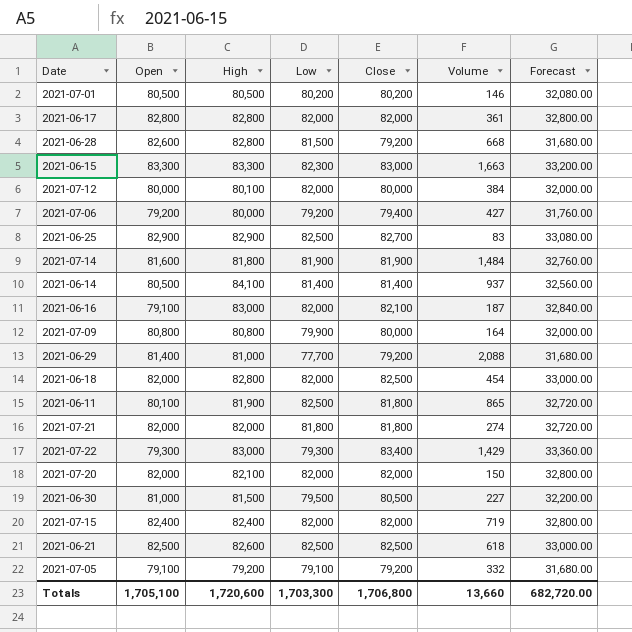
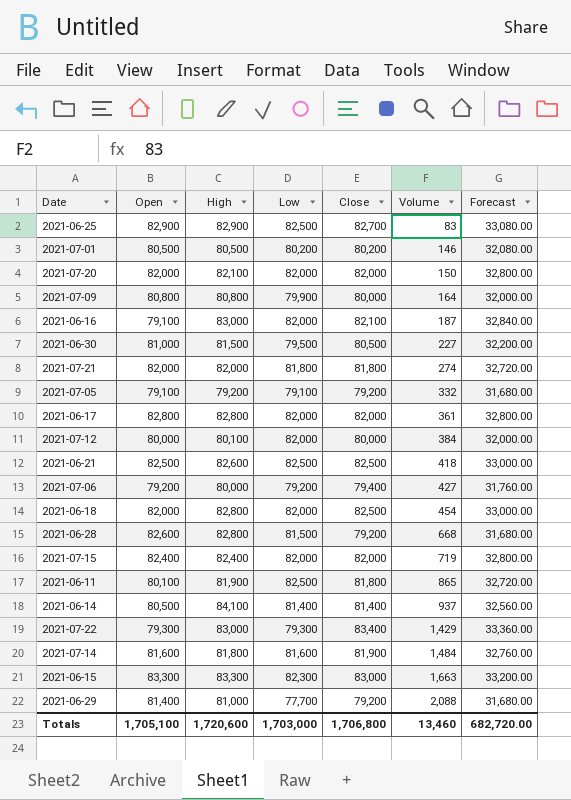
row order: none -> Volume ascending
2021-06-21 | Volume: 618 -> 418
2021-07-14 | Low: 81,900 -> 81,600
Totals | Low: 1,703,300 -> 1,703,000
Totals | Volume: 13,660 -> 13,460

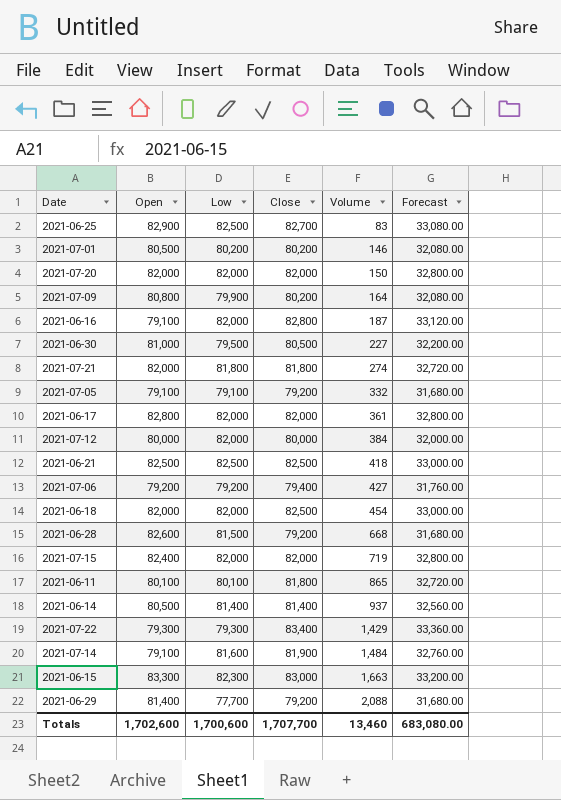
column High | position: 3 -> none
2021-07-09 | Close: 80,000 -> 80,200
2021-07-09 | Forecast: 32,000.00 -> 32,080.00
2021-06-16 | Close: 82,100 -> 82,800
2021-06-16 | Forecast: 32,840.00 -> 33,120.00
2021-06-11 | Low: 82,500 -> 80,100
2021-07-14 | Open: 81,600 -> 79,100
Totals | Open: 1,705,100 -> 1,702,600
Totals | Low: 1,703,000 -> 1,700,600
Totals | Close: 1,706,800 -> 1,707,700
Totals | Forecast: 682,720.00 -> 683,080.00

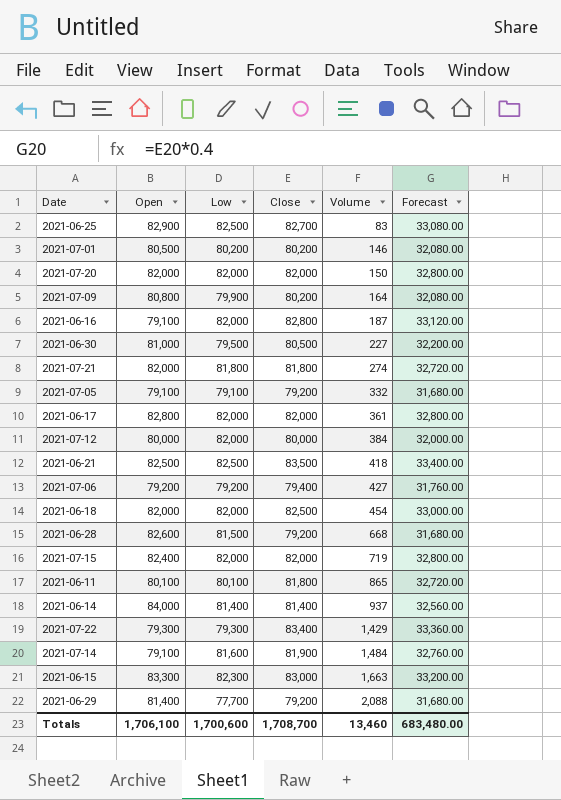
2021-06-21 | Close: 82,500 -> 83,500
2021-06-21 | Forecast: 33,000.00 -> 33,400.00
2021-06-14 | Open: 80,500 -> 84,000
Totals | Open: 1,702,600 -> 1,706,100
Totals | Close: 1,707,700 -> 1,708,700
Totals | Forecast: 683,080.00 -> 683,480.00

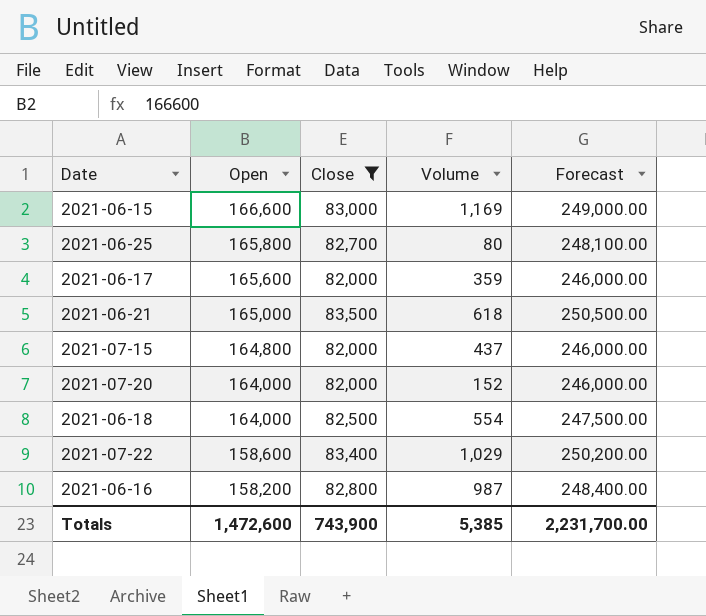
filter: none -> Close >= 82,000
row order: Volume ascending -> Open descending
column Low | position: 3 -> none
column Forecast | formula: [Close] * 0.4 -> [Close] * 3
2021-06-15 | Open: 83,300 -> 166,600
2021-06-15 | Volume: 1,663 -> 1,169
2021-06-25 | Open: 82,900 -> 165,800
2021-06-25 | Volume: 83 -> 80
2021-06-17 | Open: 82,800 -> 165,600
2021-06-17 | Volume: 361 -> 359
2021-06-21 | Open: 82,500 -> 165,000
2021-06-21 | Volume: 418 -> 618
2021-07-15 | Open: 82,400 -> 164,800
2021-07-15 | Volume: 719 -> 437
2021-07-20 | Open: 82,000 -> 164,000
2021-07-20 | Volume: 150 -> 152
2021-06-18 | Open: 82,000 -> 164,000
2021-06-18 | Volume: 454 -> 554
2021-07-22 | Open: 79,300 -> 158,600
2021-07-22 | Volume: 1,429 -> 1,029
2021-06-16 | Open: 79,100 -> 158,200
2021-06-16 | Volume: 187 -> 987
Totals | Open: 1,706,100 -> 1,472,600
Totals | Close: 1,708,700 -> 743,900
Totals | Volume: 13,460 -> 5,385
Totals | Forecast: 683,480.00 -> 2,231,700.00

